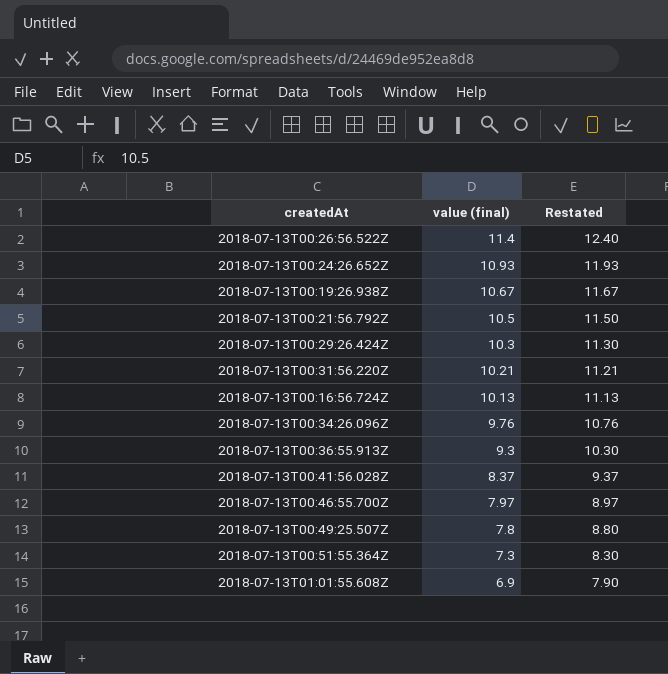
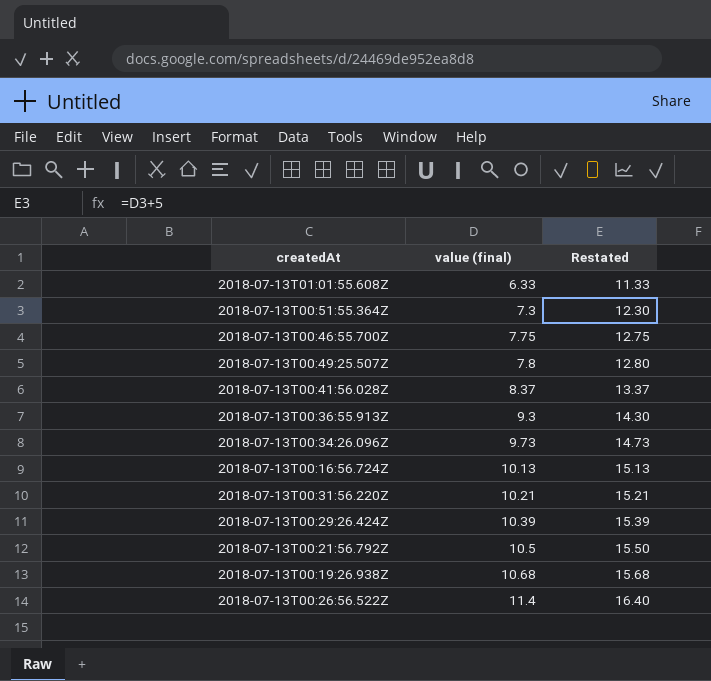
row order: value (final) descending -> value (final) ascending
column Restated | formula: [value (final)] + 1 -> [value (final)] + 5
row 2018-07-13T00:24:26.652Z: 10.93 | 11.93 -> none
2018-07-13T01:01:55.608Z | value (final): 6.9 -> 6.33
2018-07-13T00:46:55.700Z | value (final): 7.97 -> 7.75
2018-07-13T00:34:26.096Z | value (final): 9.76 -> 9.73
2018-07-13T00:29:26.424Z | value (final): 10.3 -> 10.39
2018-07-13T00:19:26.938Z | value (final): 10.67 -> 10.68

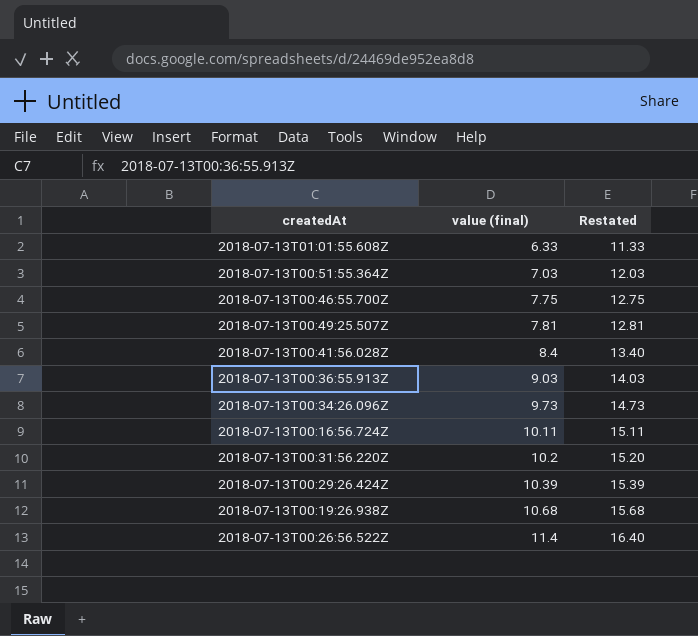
row 2018-07-13T00:21:56.792Z: 10.5 | 15.50 -> none
2018-07-13T00:51:55.364Z | value (final): 7.3 -> 7.03
2018-07-13T00:51:55.364Z | Restated: 12.30 -> 12.03
2018-07-13T00:49:25.507Z | value (final): 7.8 -> 7.81
2018-07-13T00:49:25.507Z | Restated: 12.80 -> 12.81
2018-07-13T00:41:56.028Z | value (final): 8.37 -> 8.4
2018-07-13T00:41:56.028Z | Restated: 13.37 -> 13.40
2018-07-13T00:36:55.913Z | value (final): 9.3 -> 9.03
2018-07-13T00:36:55.913Z | Restated: 14.30 -> 14.03
2018-07-13T00:16:56.724Z | value (final): 10.13 -> 10.11
2018-07-13T00:16:56.724Z | Restated: 15.13 -> 15.11
2018-07-13T00:31:56.220Z | value (final): 10.21 -> 10.2
2018-07-13T00:31:56.220Z | Restated: 15.21 -> 15.20

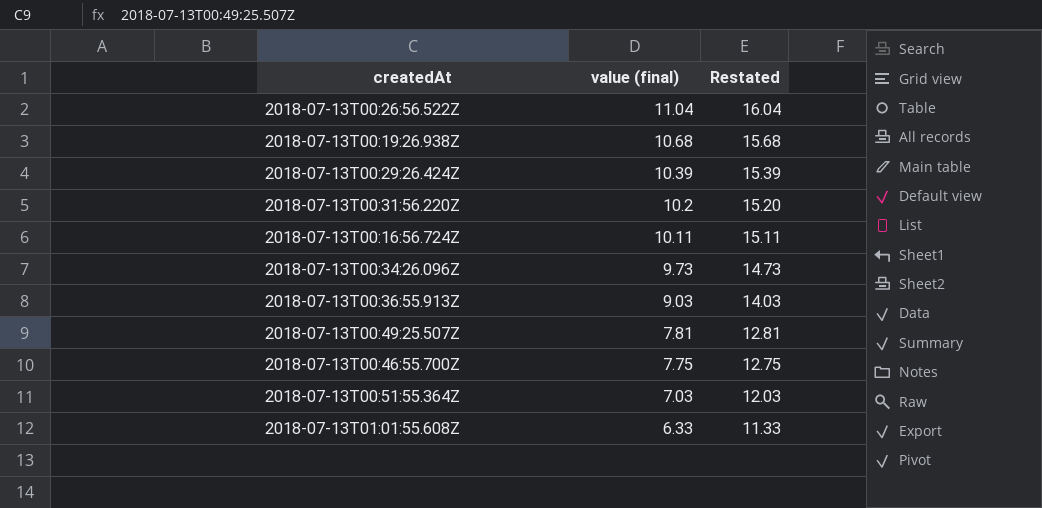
row order: value (final) ascending -> value (final) descending
row 2018-07-13T00:41:56.028Z: 8.4 | 13.40 -> none
2018-07-13T00:26:56.522Z | value (final): 11.4 -> 11.04
2018-07-13T00:26:56.522Z | Restated: 16.40 -> 16.04

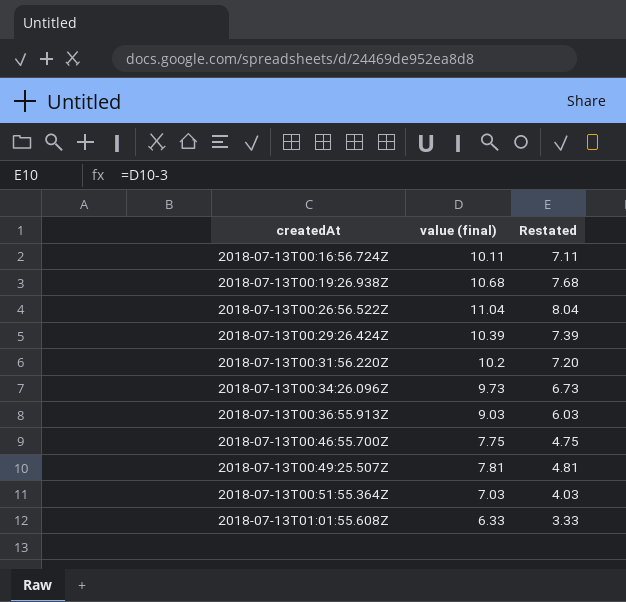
row order: value (final) descending -> createdAt ascending
column Restated | formula: [value (final)] + 5 -> [value (final)] - 3

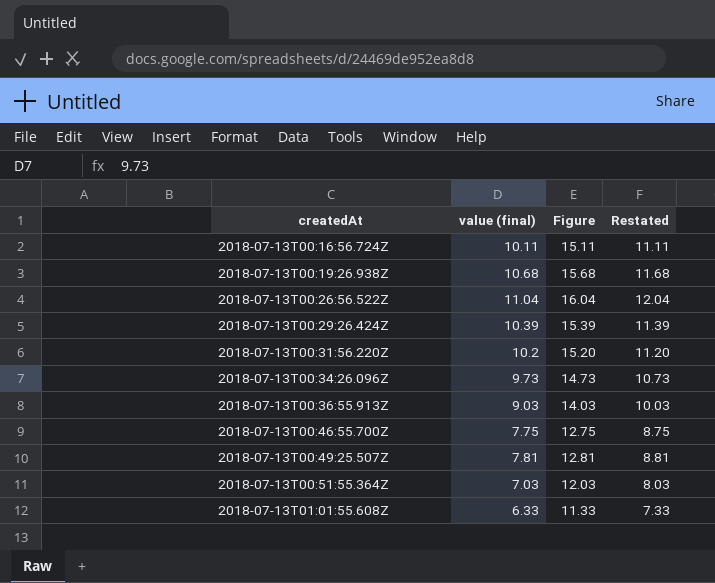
column Figure | formula: none -> [value (final)] + 5
column Restated | formula: [value (final)] - 3 -> [value (final)] + 1

